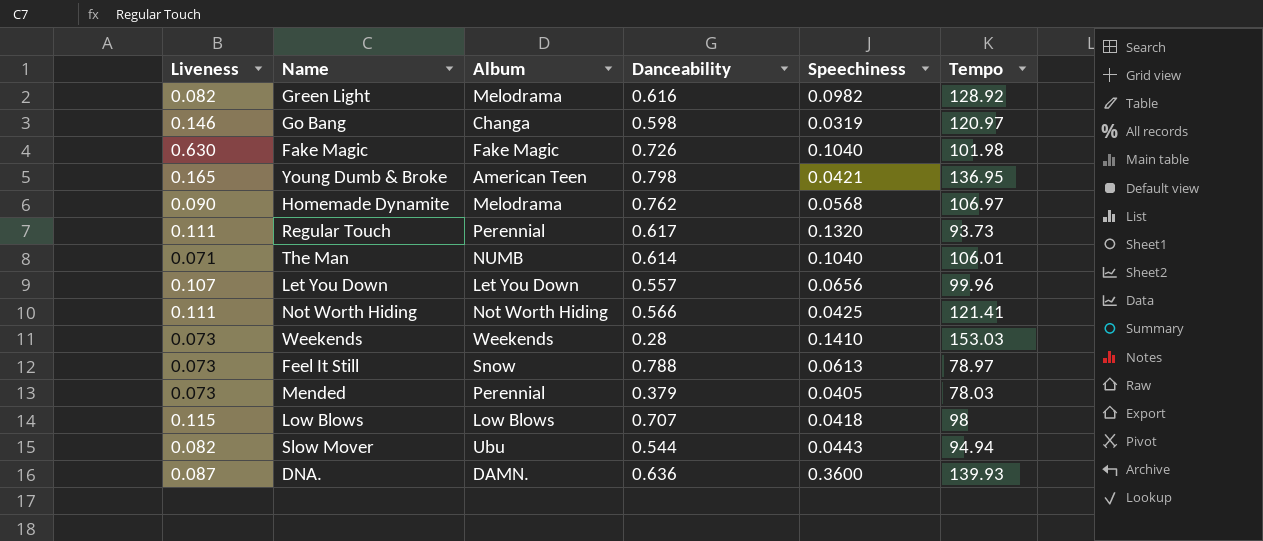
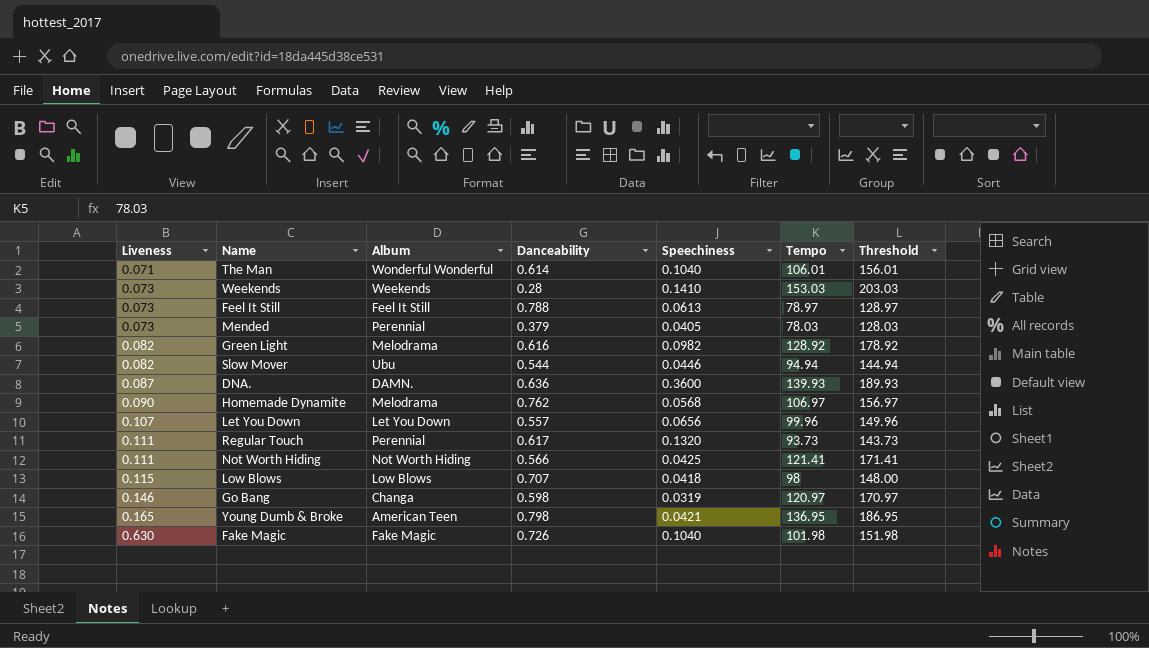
row order: none -> Liveness ascending
column Threshold | formula: none -> [Tempo] + 50
The Man | Album: NUMB -> Wonderful Wonderful
Feel It Still | Album: Snow -> Feel It Still
Slow Mover | Speechiness: 0.0443 -> 0.0446

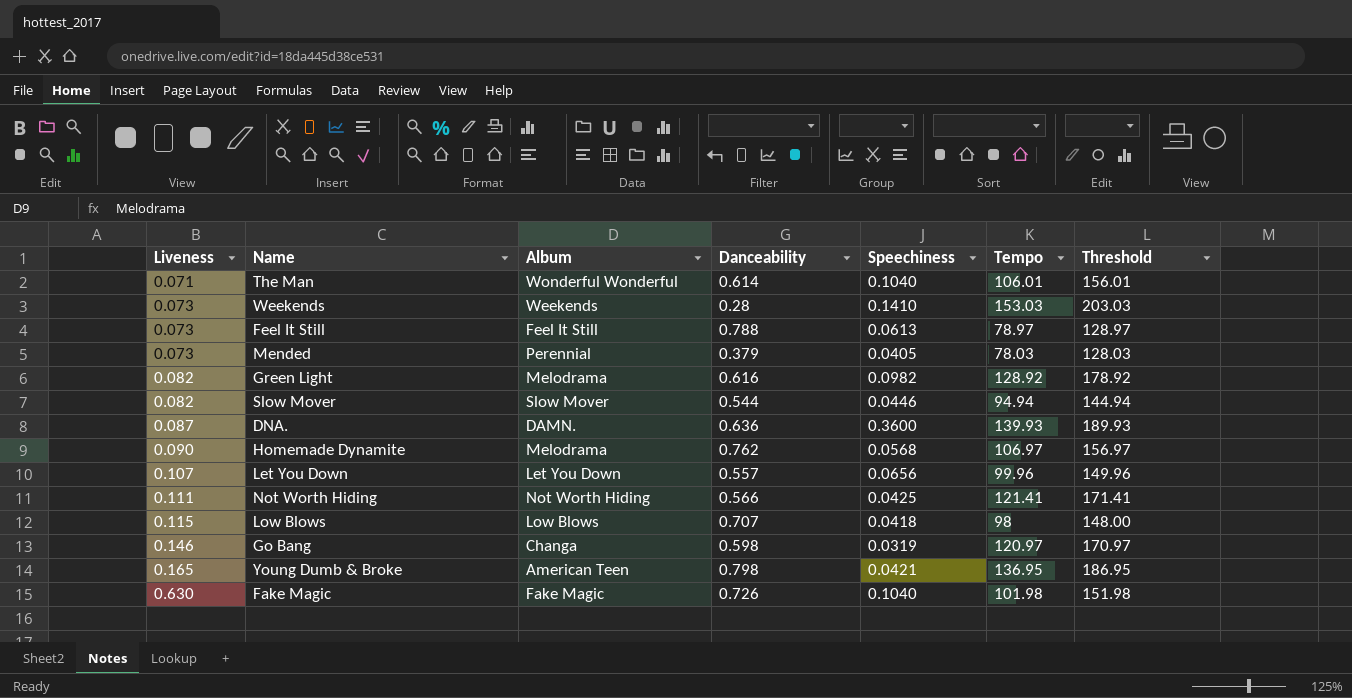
row Regular Touch: 0.111 | Perennial | 0.617 | 0.1320 | 93.73 | 143.73 -> none
Slow Mover | Album: Ubu -> Slow Mover

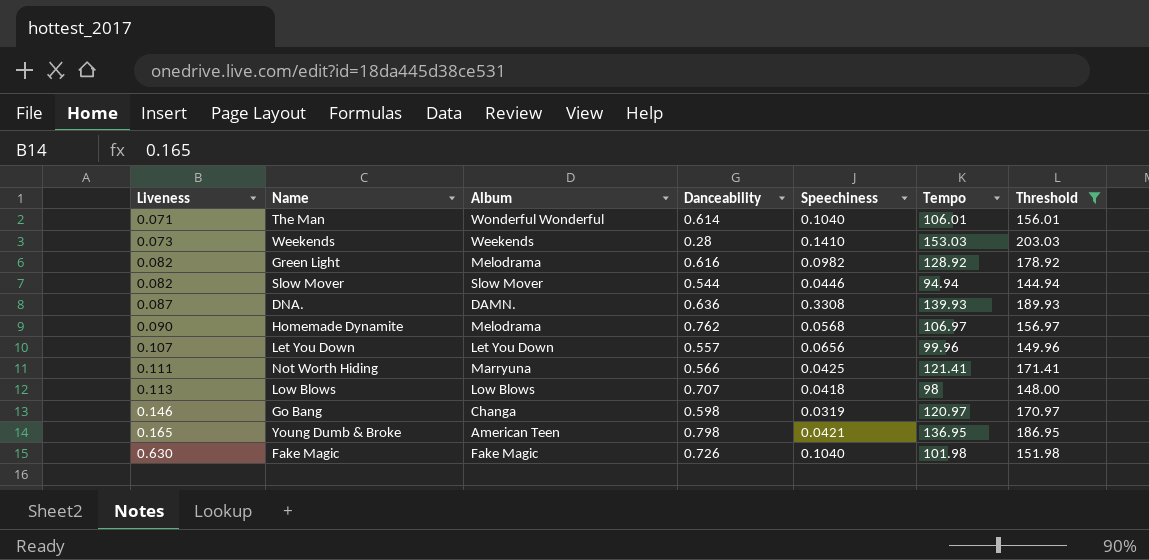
filter: none -> Threshold >= 144.94
DNA. | Speechiness: 0.3600 -> 0.3308
Not Worth Hiding | Album: Not Worth Hiding -> Marryuna
Low Blows | Liveness: 0.115 -> 0.113

